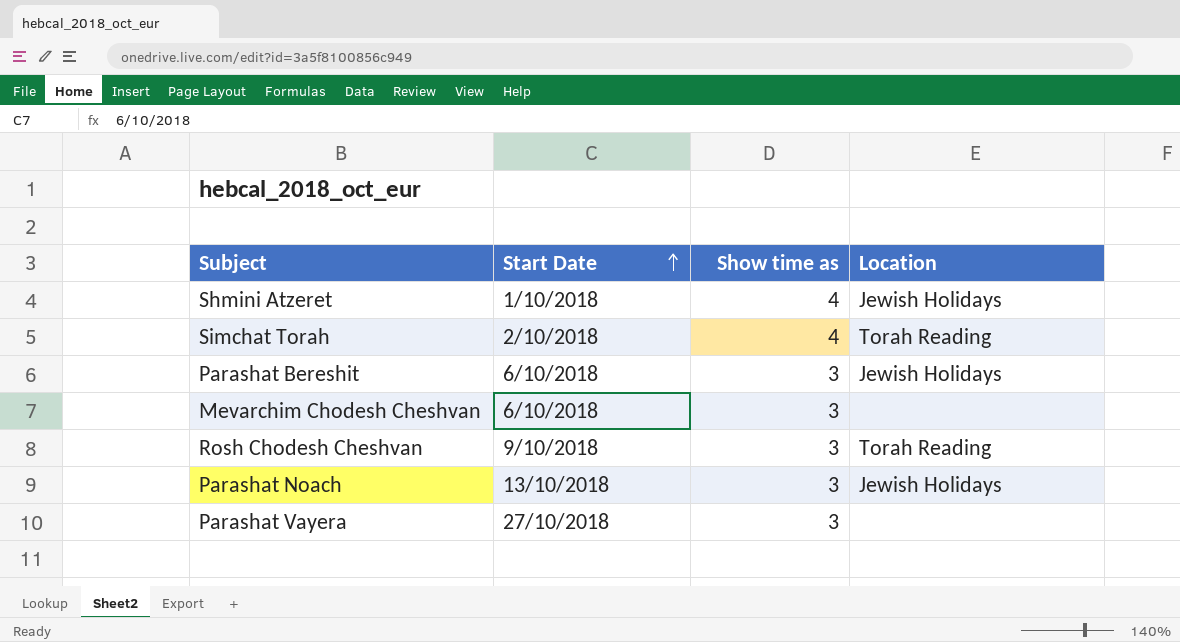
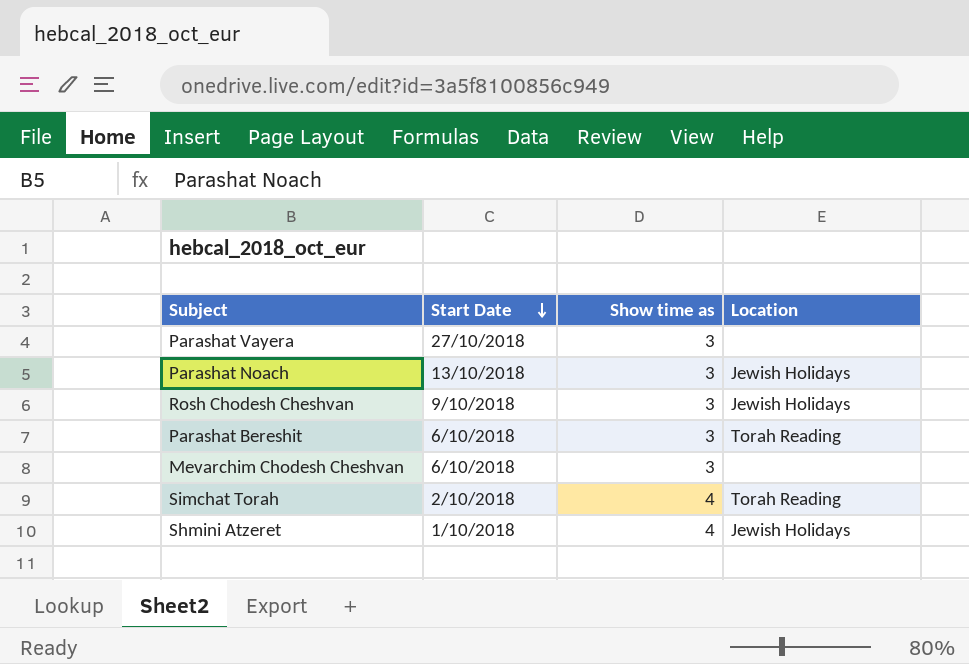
row order: Start Date ascending -> Start Date descending
Rosh Chodesh Cheshvan | Location: Torah Reading -> Jewish Holidays
Parashat Bereshit | Location: Jewish Holidays -> Torah Reading

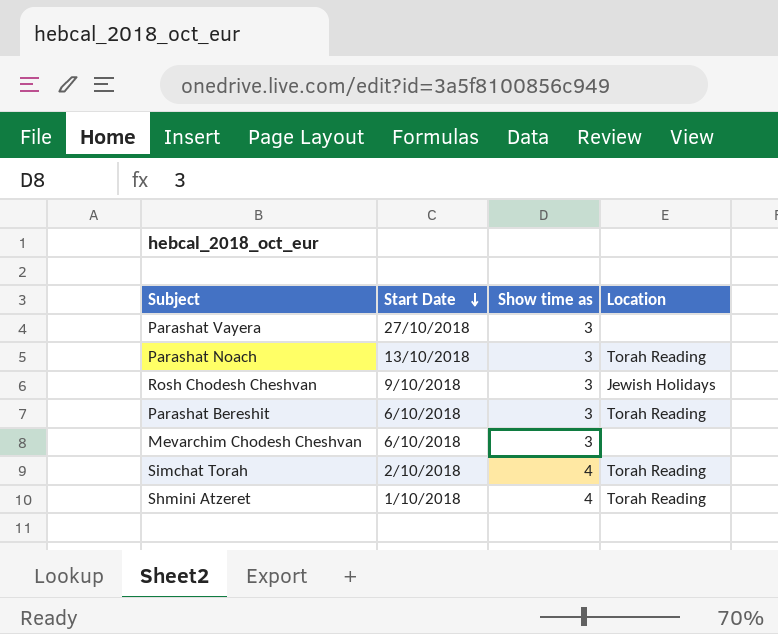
Parashat Noach | Location: Jewish Holidays -> Torah Reading
Shmini Atzeret | Location: Jewish Holidays -> Torah Reading

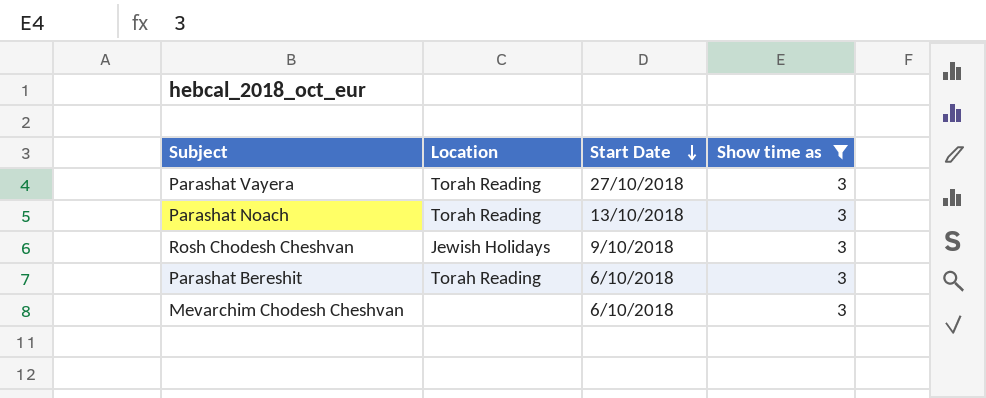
filter: none -> Show time as = 3
column Location | position: 4 -> 2
Parashat Vayera | Location: none -> Torah Reading

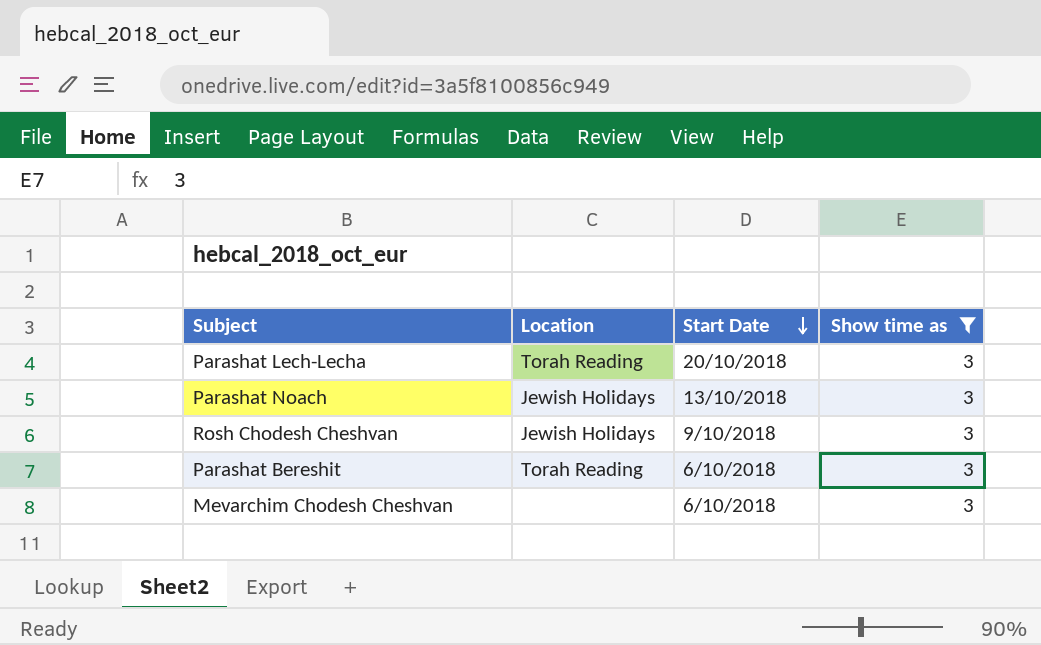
row Parashat Vayera: Torah Reading | 27/10/2018 | 3 -> none
row Parashat Lech-Lecha: none -> Torah Reading | 20/10/2018 | 3
Parashat Noach | Location: Torah Reading -> Jewish Holidays

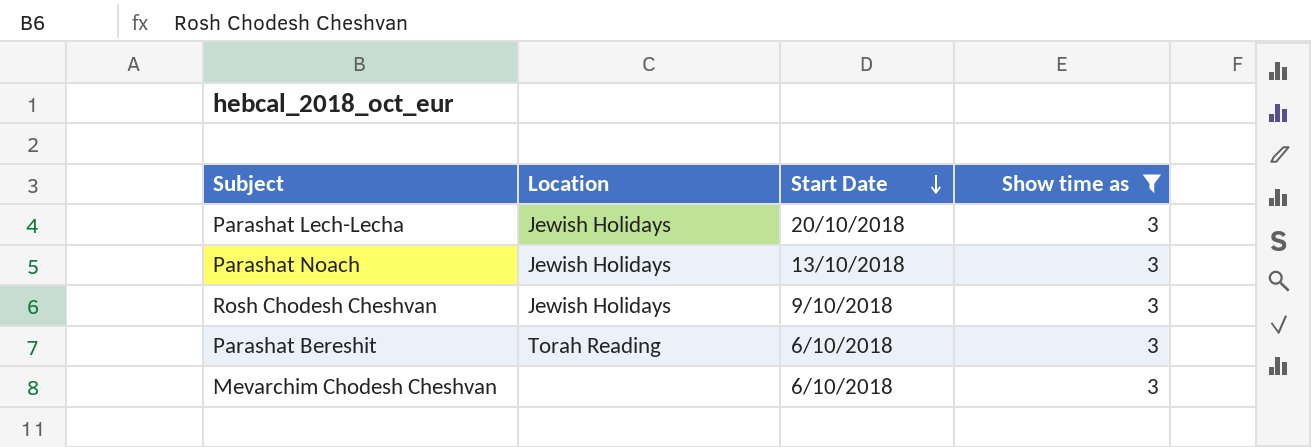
Parashat Lech-Lecha | Location: Torah Reading -> Jewish Holidays

